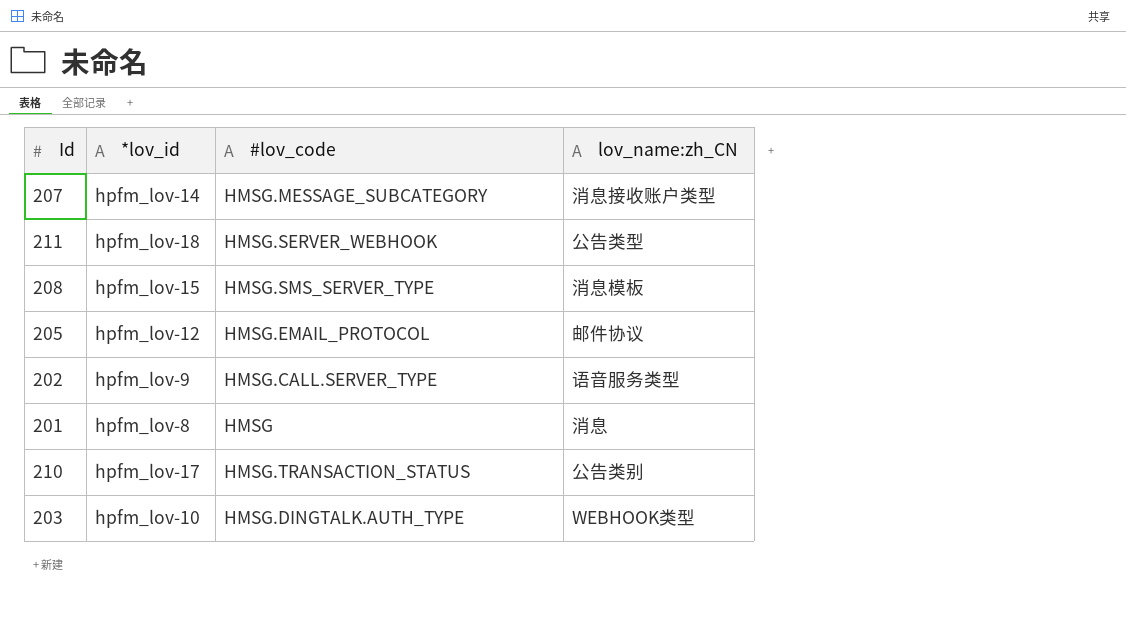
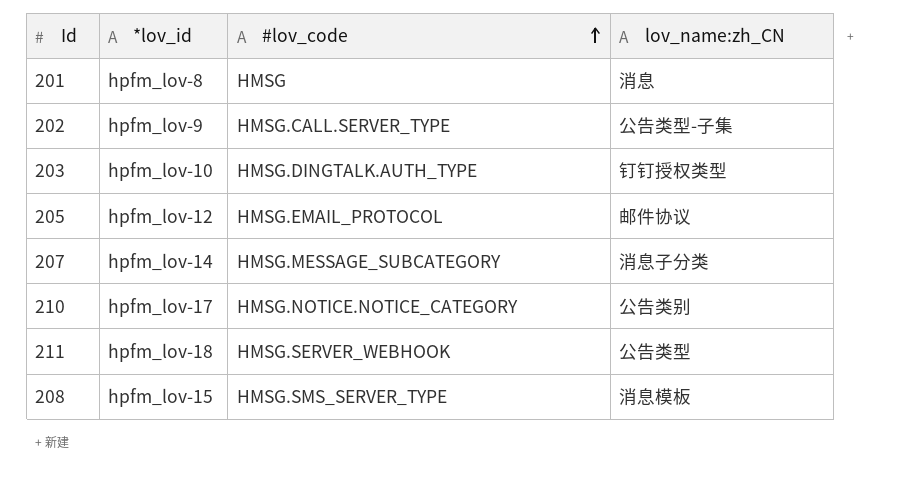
row order: none -> #lov_code ascending
202 | lov_name:zh_CN: 语音服务类型 -> 公告类型-子集
203 | lov_name:zh_CN: WEBHOOK类型 -> 钉钉授权类型
207 | lov_name:zh_CN: 消息接收账户类型 -> 消息子分类
210 | #lov_code: HMSG.TRANSACTION_STATUS -> HMSG.NOTICE.NOTICE_CATEGORY

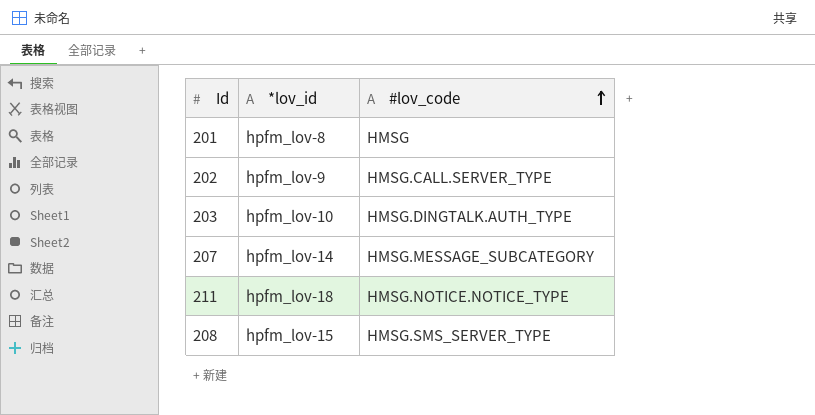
column lov_name:zh_CN | position: 4 -> none
row 205: hpfm_lov-12 | HMSG.EMAIL_PROTOCOL | 邮件协议 -> none
row 210: hpfm_lov-17 | HMSG.NOTICE.NOTICE_CATEGORY | 公告类别 -> none
211 | #lov_code: HMSG.SERVER_WEBHOOK -> HMSG.NOTICE.NOTICE_TYPE

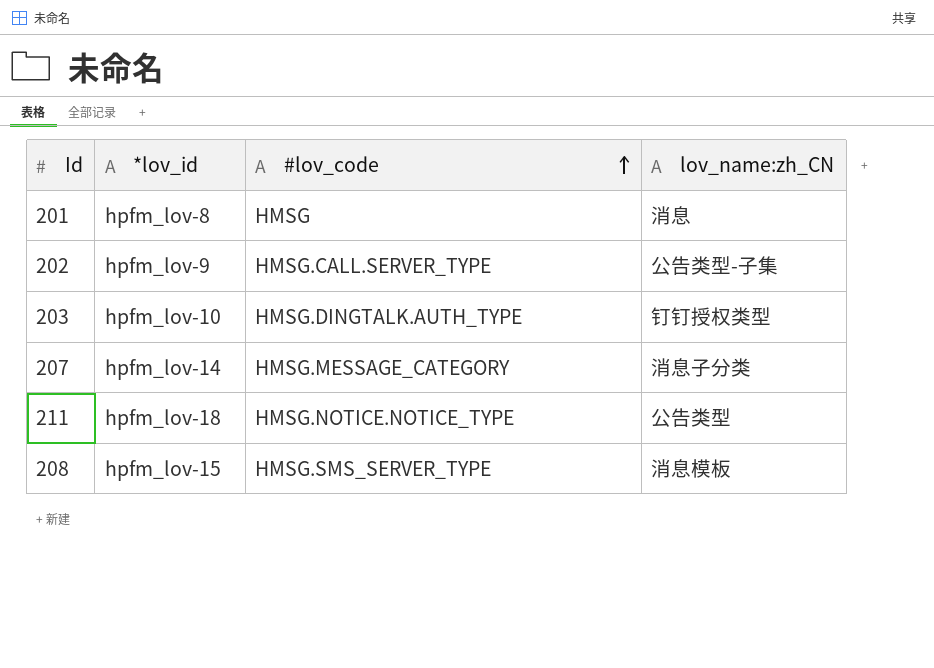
column lov_name:zh_CN | position: none -> 4
207 | #lov_code: HMSG.MESSAGE_SUBCATEGORY -> HMSG.MESSAGE_CATEGORY

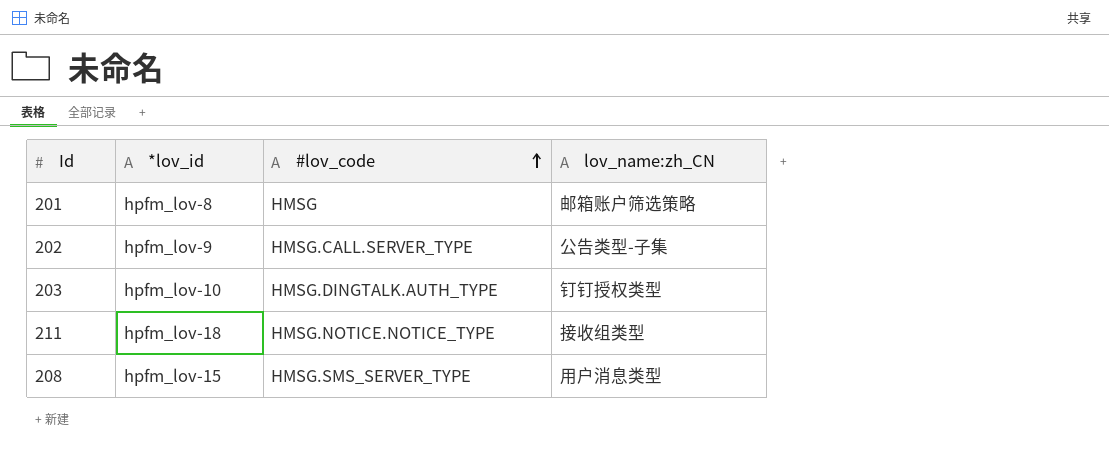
row 207: hpfm_lov-14 | HMSG.MESSAGE_CATEGORY | 消息子分类 -> none
201 | lov_name:zh_CN: 消息 -> 邮箱账户筛选策略
211 | lov_name:zh_CN: 公告类型 -> 接收组类型
208 | lov_name:zh_CN: 消息模板 -> 用户消息类型

